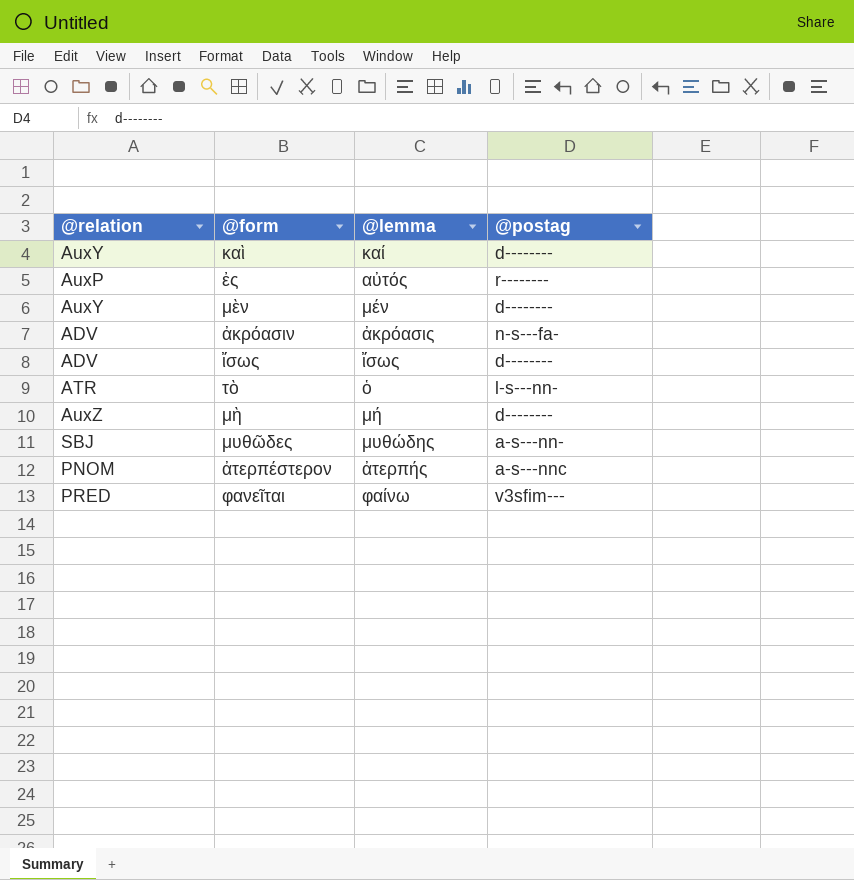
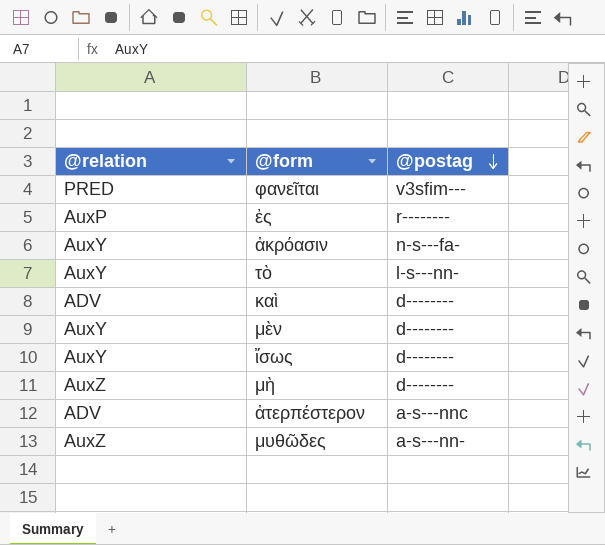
row order: none -> @postag descending
column @lemma | position: 3 -> none
ἀκρόασιν | @relation: ADV -> AuxY
τὸ | @relation: ATR -> AuxY
καὶ | @relation: AuxY -> ADV
ἴσως | @relation: ADV -> AuxY
ἀτερπέστερον | @relation: PNOM -> ADV
μυθῶδες | @relation: SBJ -> AuxZ

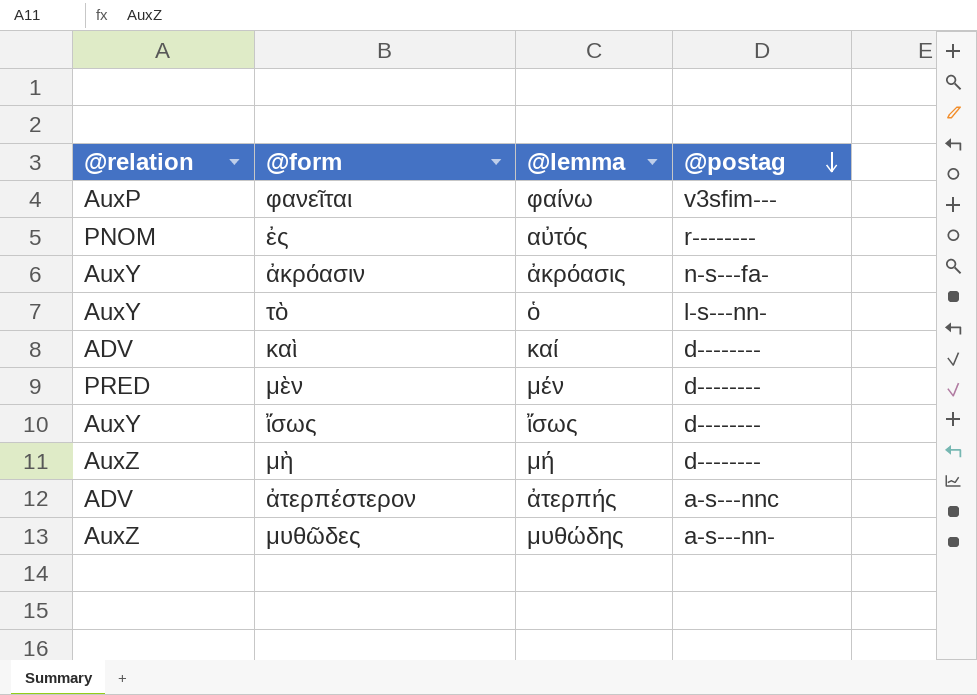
column @lemma | position: none -> 3
φανεῖται | @relation: PRED -> AuxP
ἐς | @relation: AuxP -> PNOM
μὲν | @relation: AuxY -> PRED

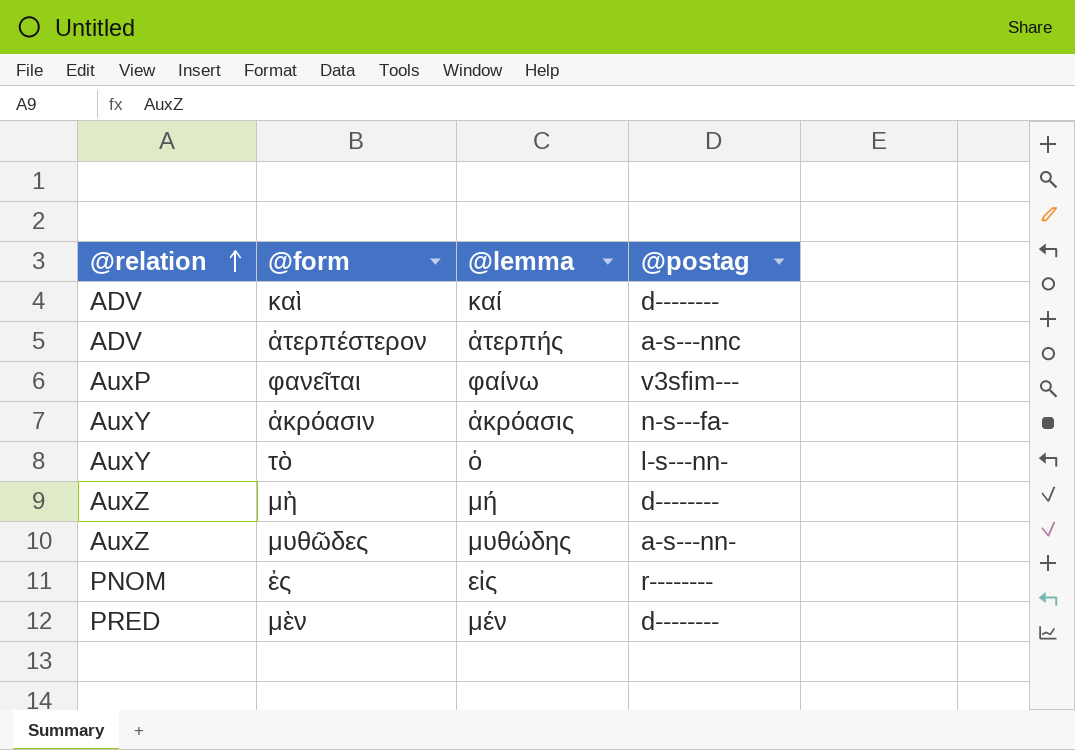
row order: @postag descending -> @relation ascending
row ἴσως: AuxY | ἴσως | d-------- -> none
ἐς | @lemma: αὐτός -> εἰς

